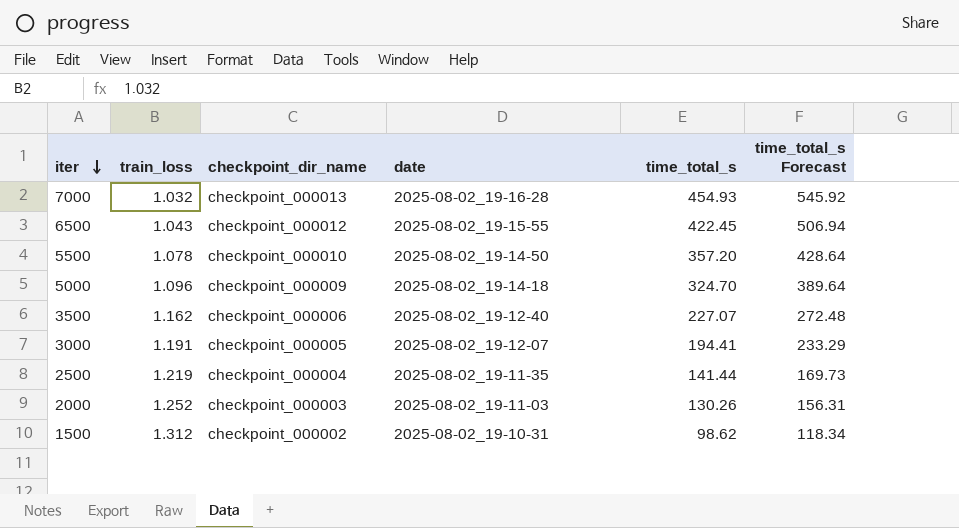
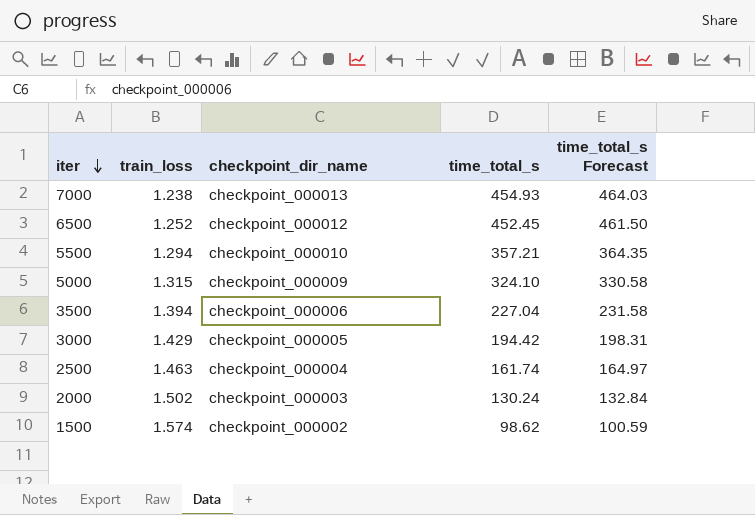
column date | position: 4 -> none
column time_total_s Forecast | formula: [time_total_s] * 1.2 -> [time_total_s] * 1.02
7000 | train_loss: 1.032 -> 1.238
6500 | train_loss: 1.043 -> 1.252
6500 | time_total_s: 422.45 -> 452.45
5500 | train_loss: 1.078 -> 1.294
5500 | time_total_s: 357.20 -> 357.21
5000 | train_loss: 1.096 -> 1.315
5000 | time_total_s: 324.70 -> 324.10
3500 | train_loss: 1.162 -> 1.394
3500 | time_total_s: 227.07 -> 227.04
3000 | train_loss: 1.191 -> 1.429
3000 | time_total_s: 194.41 -> 194.42
2500 | train_loss: 1.219 -> 1.463
2500 | time_total_s: 141.44 -> 161.74
2000 | train_loss: 1.252 -> 1.502
2000 | time_total_s: 130.26 -> 130.24
1500 | train_loss: 1.312 -> 1.574

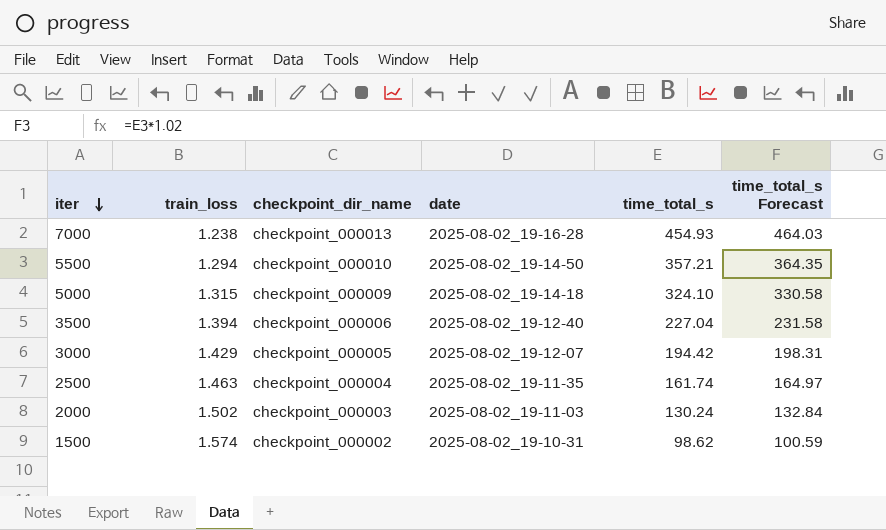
column date | position: none -> 4
row 6500: 1.252 | checkpoint_000012 | 452.45 | 461.50 -> none

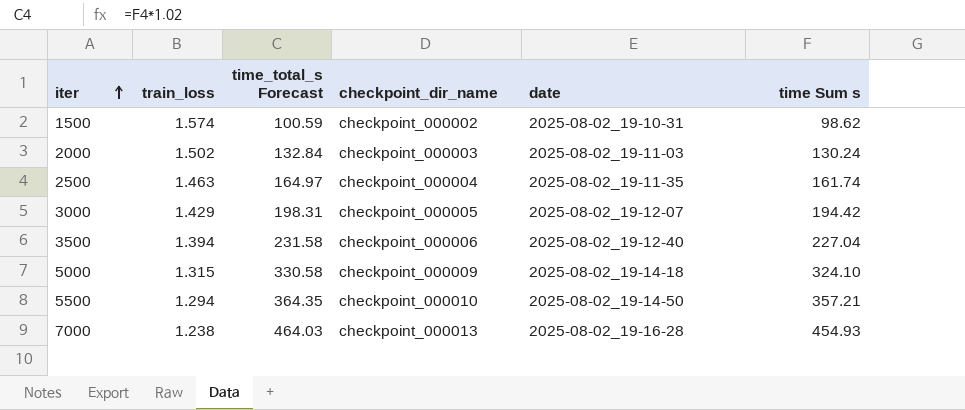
row order: iter descending -> iter ascending
column time_total_s Forecast | position: 6 -> 3
column name: time_total_s -> time Sum s

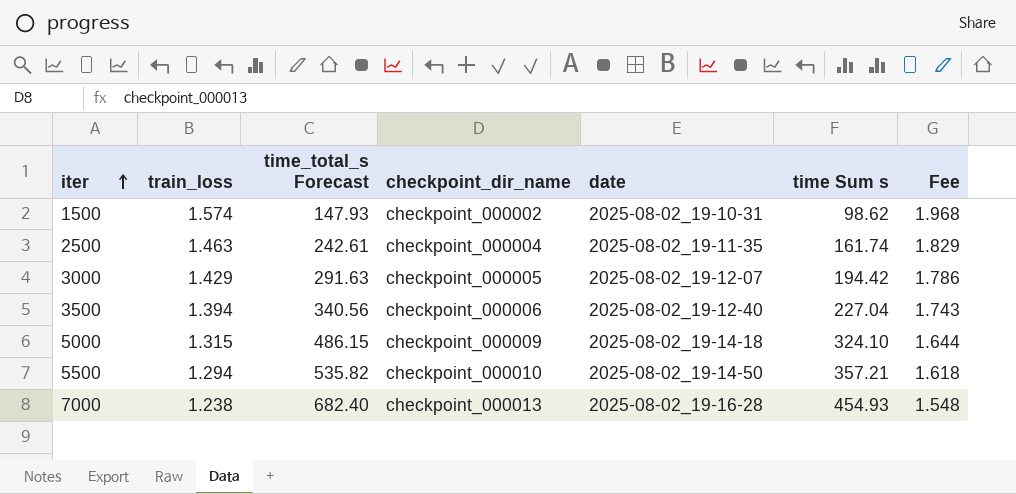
column time_total_s Forecast | formula: [time Sum s] * 1.02 -> [time Sum s] * 1.5
column Fee | formula: none -> [train_loss] * 1.25
row 2000: 1.502 | 132.84 | checkpoint_000003 | 2025-08-02_19-11-03 | 130.24 -> none

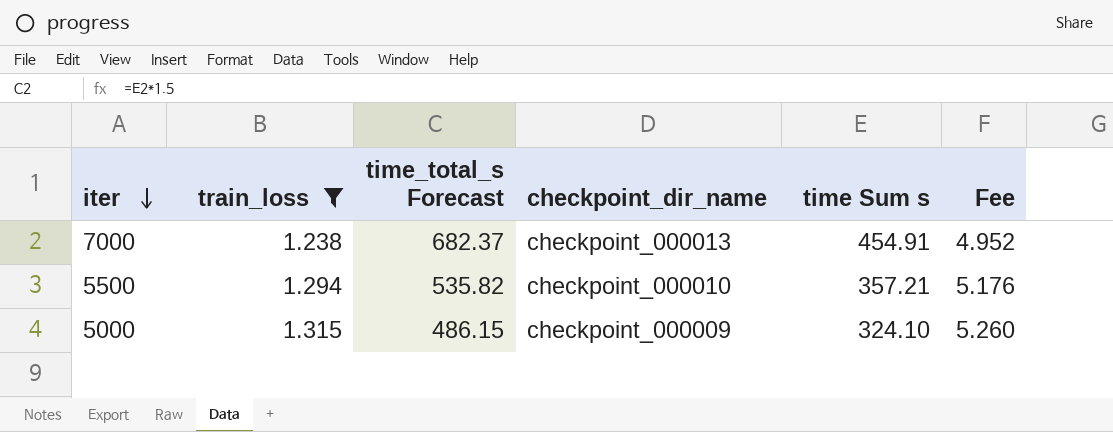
filter: none -> train_loss <= 1.315
row order: iter ascending -> iter descending
column date | position: 5 -> none
column Fee | formula: [train_loss] * 1.25 -> [train_loss] * 4
7000 | time_total_s Forecast: 682.40 -> 682.37
7000 | time Sum s: 454.93 -> 454.91

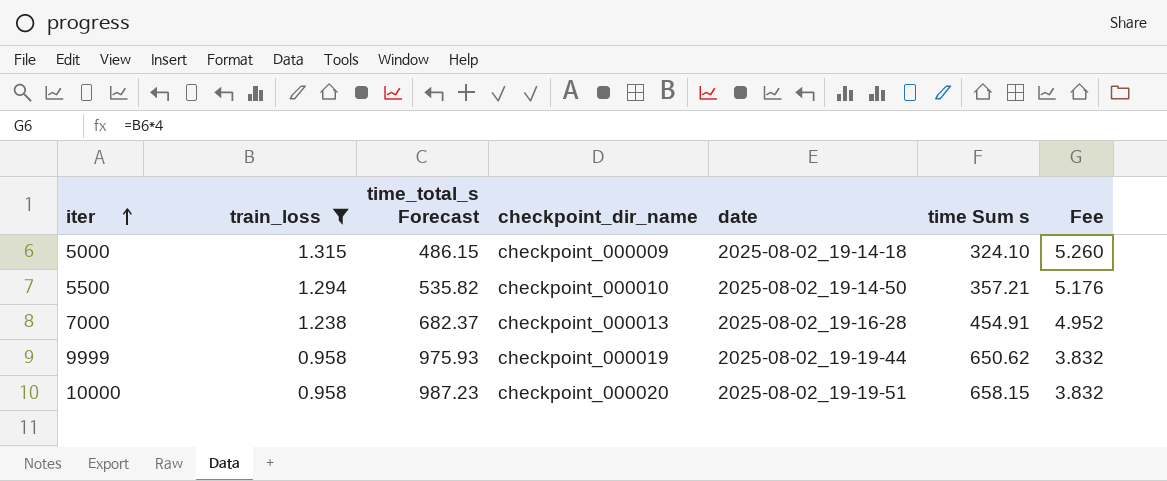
row order: iter descending -> iter ascending
column date | position: none -> 5
row 9999: none -> 0.958 | 975.93 | checkpoint_000019 | 2025-08-02_19-19-44 | 650.62 | 3.832
row 10000: none -> 0.958 | 987.23 | checkpoint_000020 | 2025-08-02_19-19-51 | 658.15 | 3.832

